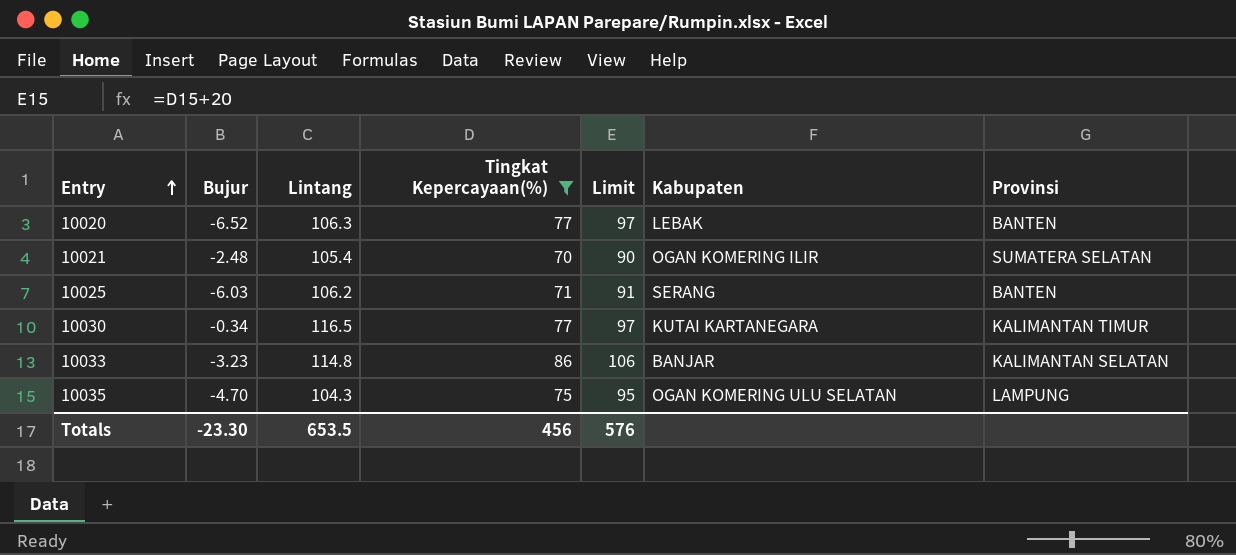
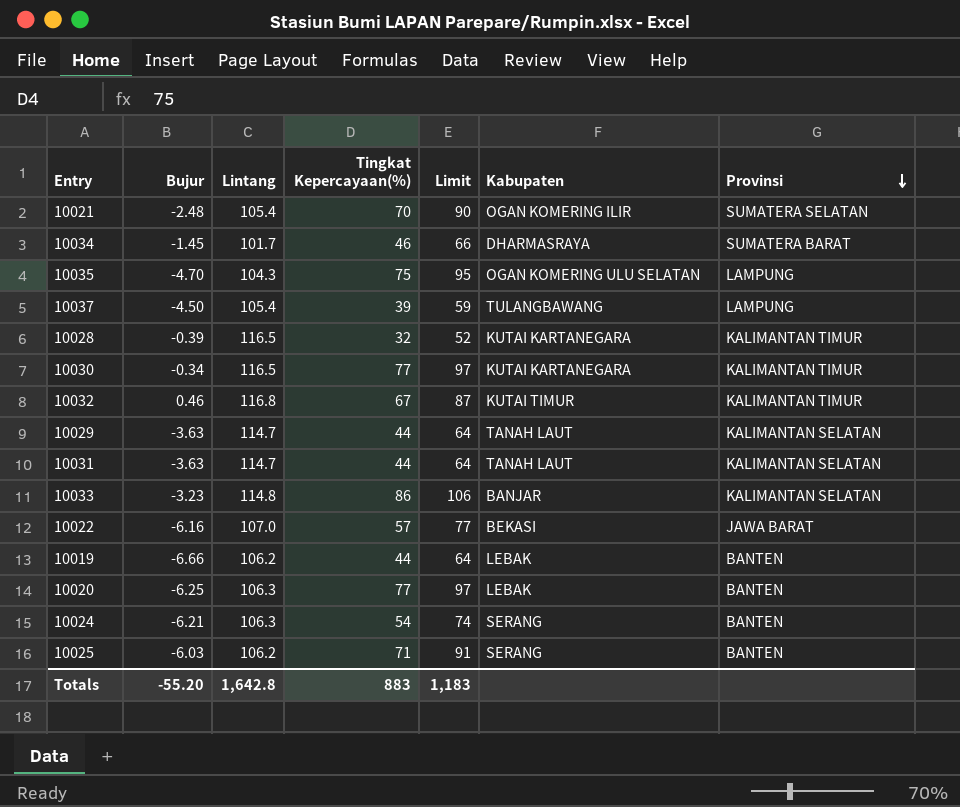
filter: Tingkat Kepercayaan(%) >= 70 -> none
row order: Entry ascending -> Provinsi descending
10020 | Bujur: -6.52 -> -6.25
Totals | Bujur: -23.30 -> -55.20
Totals | Lintang: 653.5 -> 1,642.8
Totals | Tingkat Kepercayaan(%): 456 -> 883
Totals | Limit: 576 -> 1,183

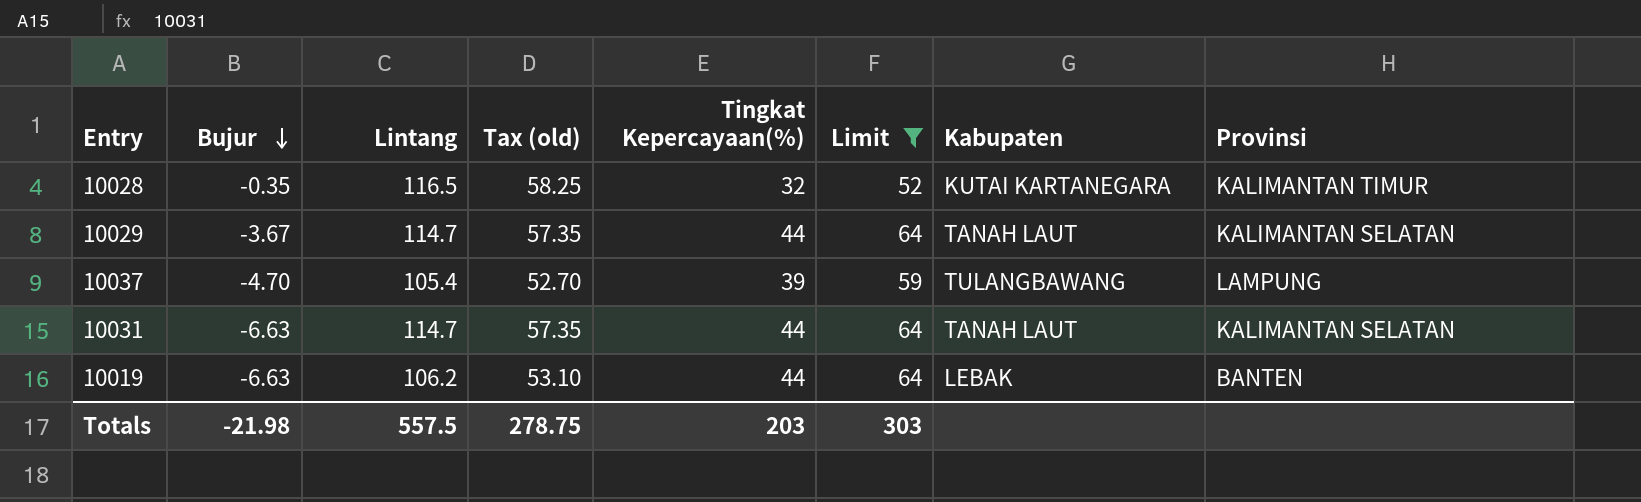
filter: none -> Limit <= 64
row order: Provinsi descending -> Bujur descending
column Tax (old) | formula: none -> [Lintang] * 0.5
10028 | Bujur: -0.39 -> -0.35
10029 | Bujur: -3.63 -> -3.67
10037 | Bujur: -4.50 -> -4.70
10031 | Bujur: -3.63 -> -6.63
10019 | Bujur: -6.66 -> -6.63
Totals | Bujur: -55.20 -> -21.98
Totals | Lintang: 1,642.8 -> 557.5
Totals | Tingkat Kepercayaan(%): 883 -> 203
Totals | Limit: 1,183 -> 303

